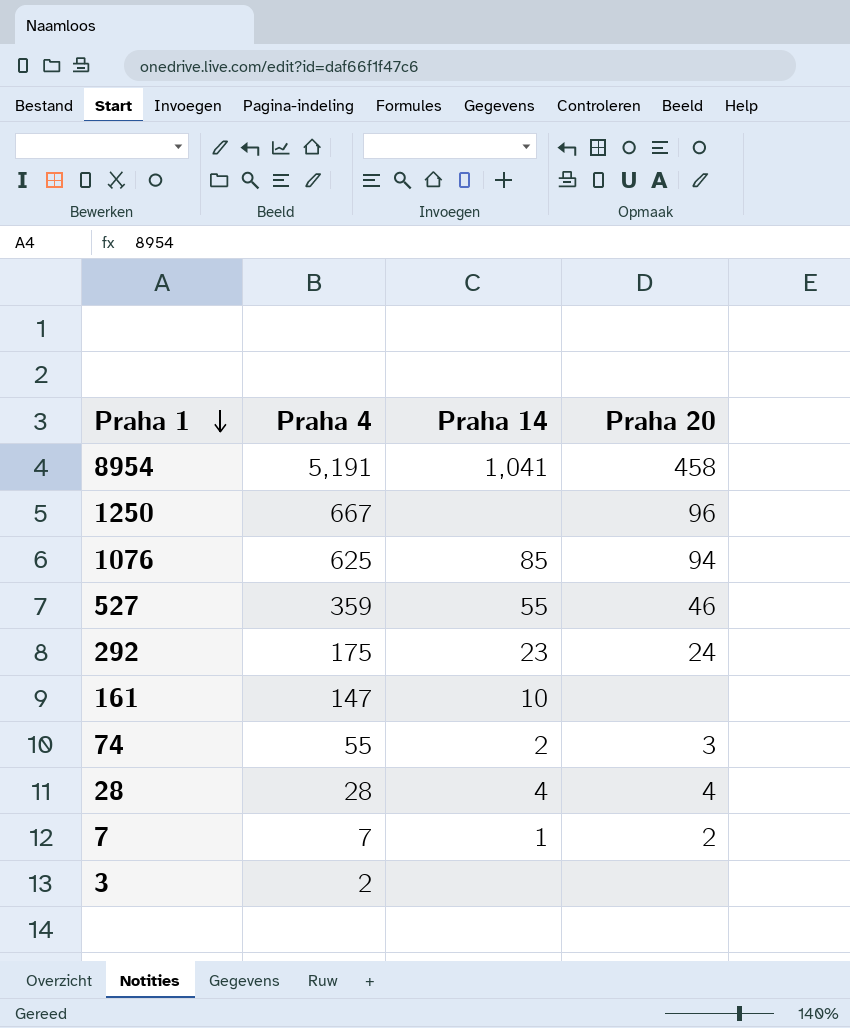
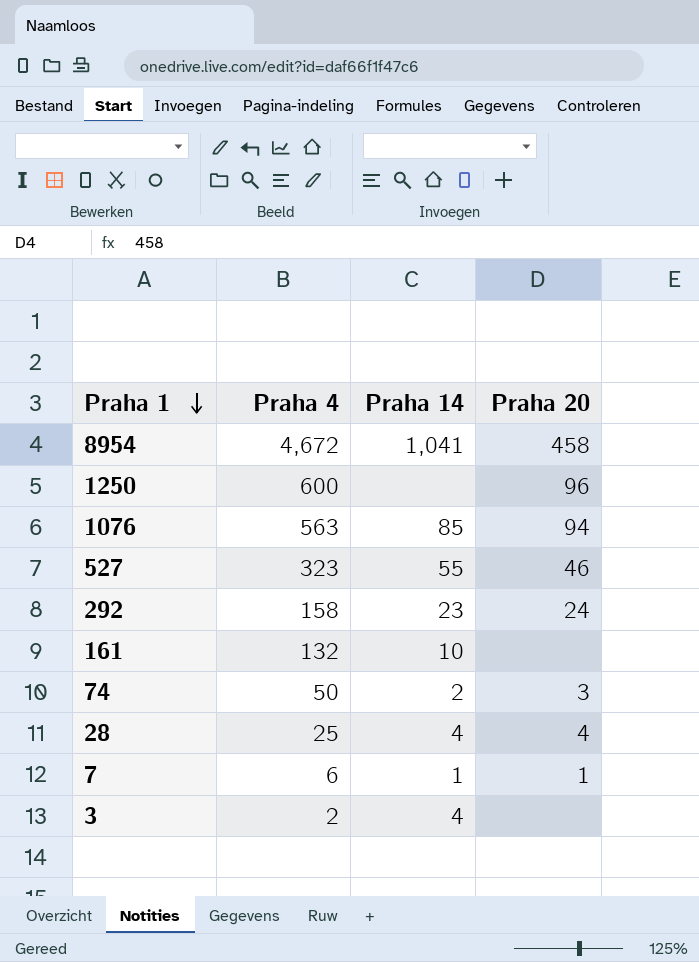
8954 | Praha 4: 5,191 -> 4,672
1250 | Praha 4: 667 -> 600
1076 | Praha 4: 625 -> 563
527 | Praha 4: 359 -> 323
292 | Praha 4: 175 -> 158
161 | Praha 4: 147 -> 132
74 | Praha 4: 55 -> 50
28 | Praha 4: 28 -> 25
7 | Praha 4: 7 -> 6
7 | Praha 20: 2 -> 1
3 | Praha 14: none -> 4

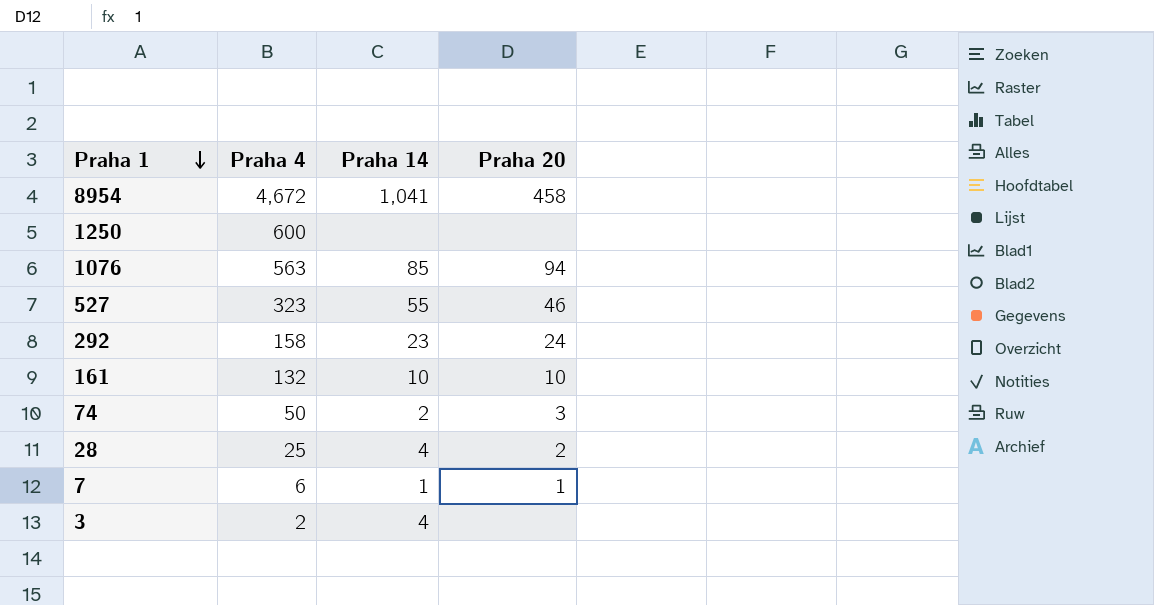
1250 | Praha 20: 96 -> none
161 | Praha 20: none -> 10
28 | Praha 20: 4 -> 2

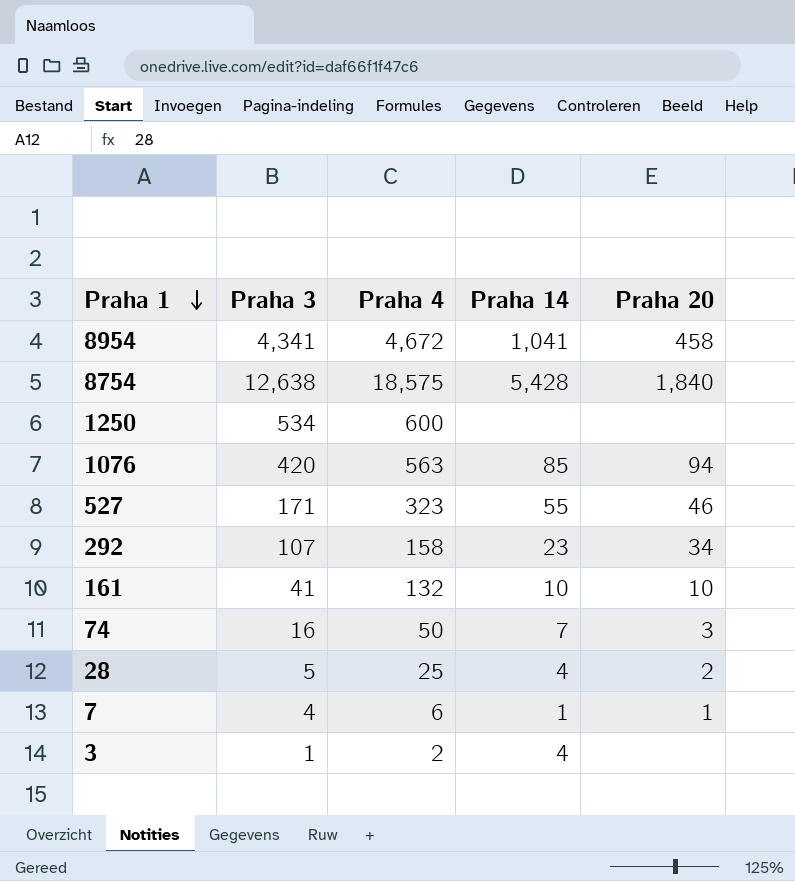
column Praha 3 | position: none -> 2
row 8754: none -> 12,638 | 18,575 | 5,428 | 1,840
292 | Praha 20: 24 -> 34
74 | Praha 14: 2 -> 7

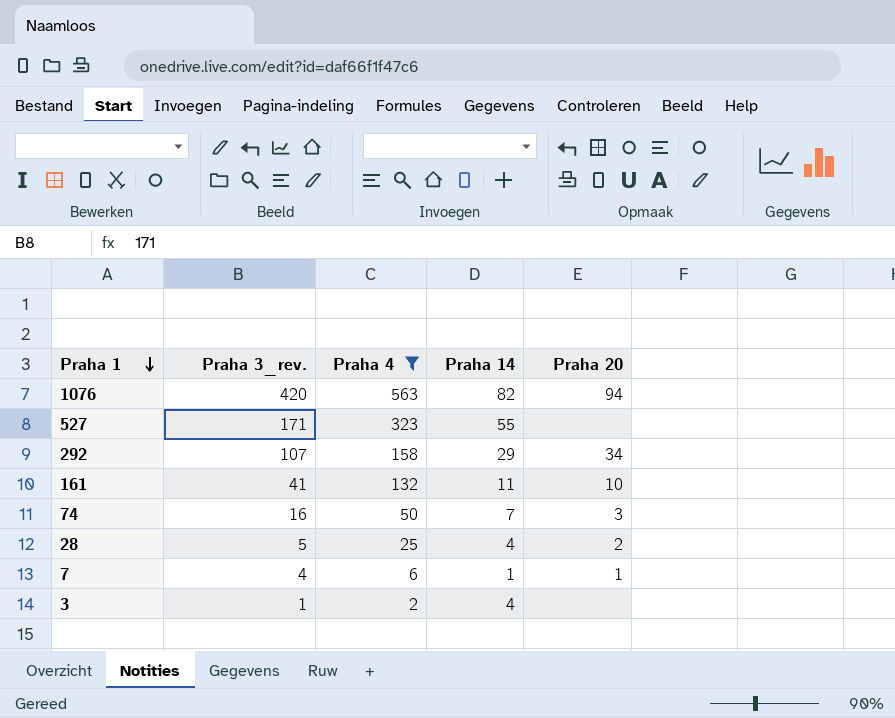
filter: none -> Praha 4 <= 563
column name: Praha 3 -> Praha 3_rev.
1076 | Praha 14: 85 -> 82
527 | Praha 20: 46 -> none
292 | Praha 14: 23 -> 29
161 | Praha 14: 10 -> 11

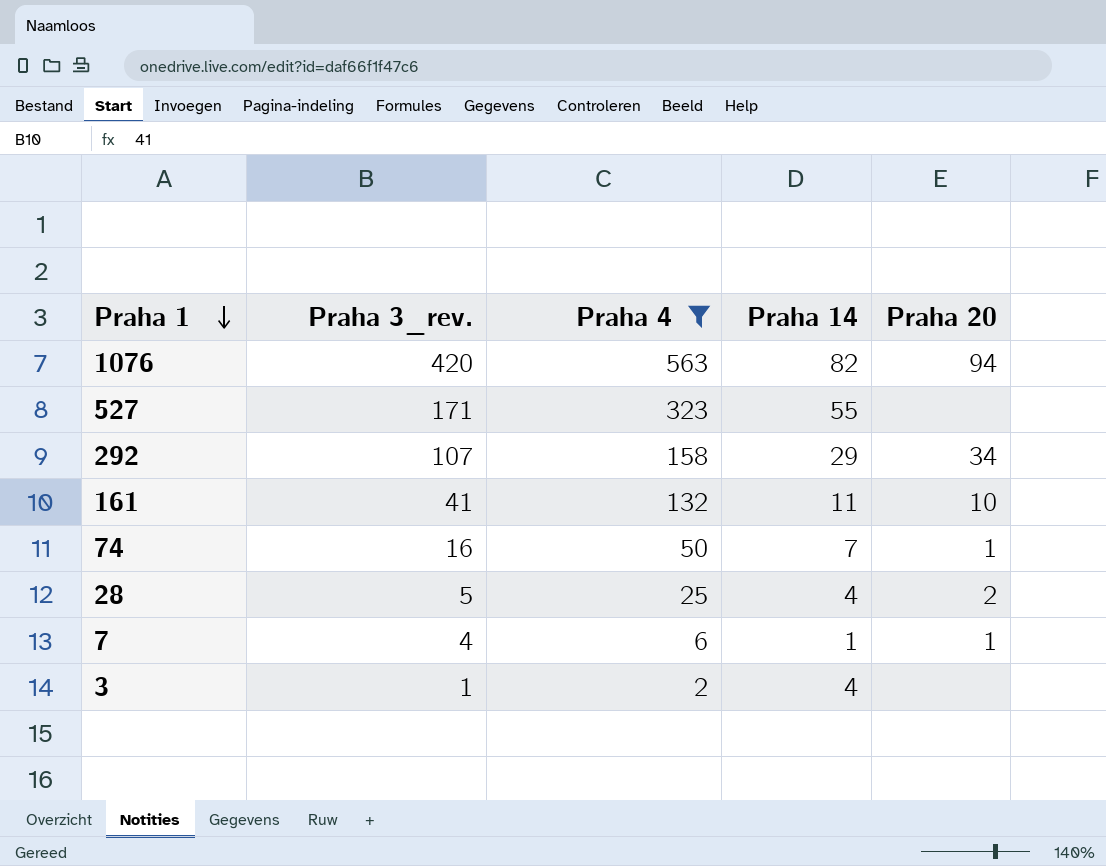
74 | Praha 20: 3 -> 1

